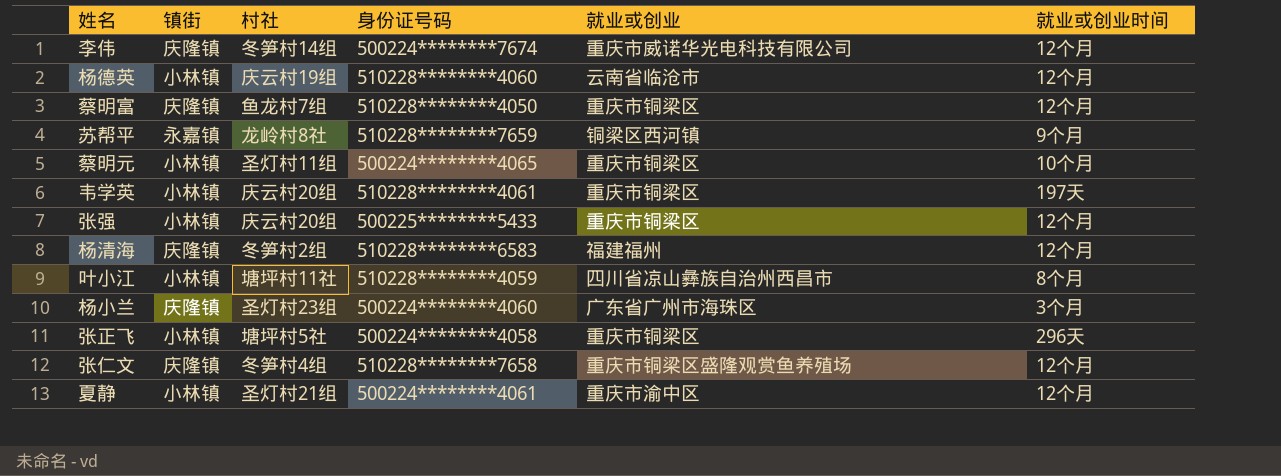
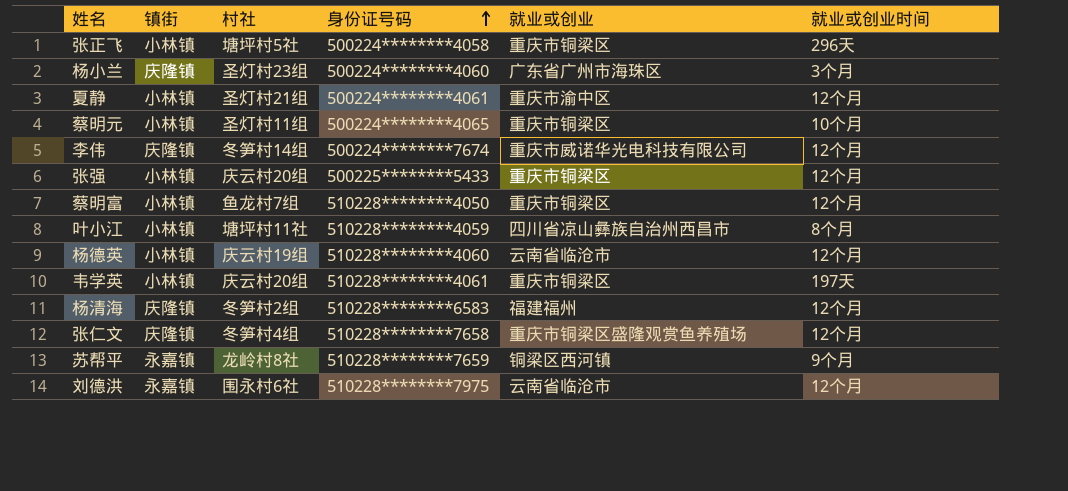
row order: none -> 身份证号码 ascending
蔡明富 | 镇街: 庆隆镇 -> 小林镇
row 刘德洪: none -> 永嘉镇 | 围永村6社 | 510228********7975 | 云南省临沧市 | 12个月

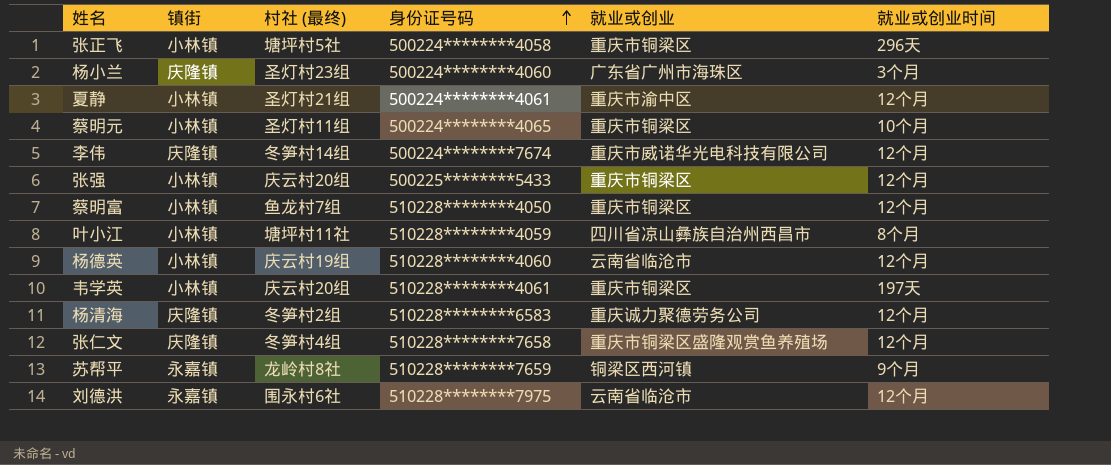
column name: 村社 -> 村社 (最终)
杨清海 | 就业或创业: 福建福州 -> 重庆诚力聚德劳务公司

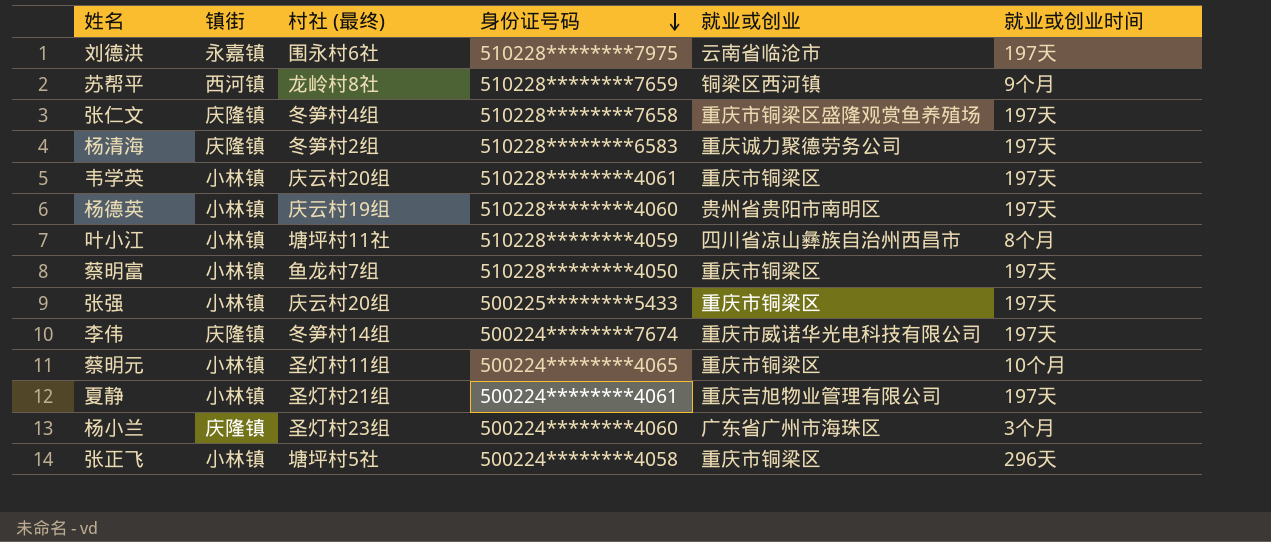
row order: 身份证号码 ascending -> 身份证号码 descending
刘德洪 | 就业或创业时间: 12个月 -> 197天
苏帮平 | 镇街: 永嘉镇 -> 西河镇
张仁文 | 就业或创业时间: 12个月 -> 197天
杨清海 | 就业或创业时间: 12个月 -> 197天
杨德英 | 就业或创业: 云南省临沧市 -> 贵州省贵阳市南明区
杨德英 | 就业或创业时间: 12个月 -> 197天
蔡明富 | 就业或创业时间: 12个月 -> 197天
张强 | 就业或创业时间: 12个月 -> 197天
李伟 | 就业或创业时间: 12个月 -> 197天
夏静 | 就业或创业: 重庆市渝中区 -> 重庆吉旭物业管理有限公司
夏静 | 就业或创业时间: 12个月 -> 197天

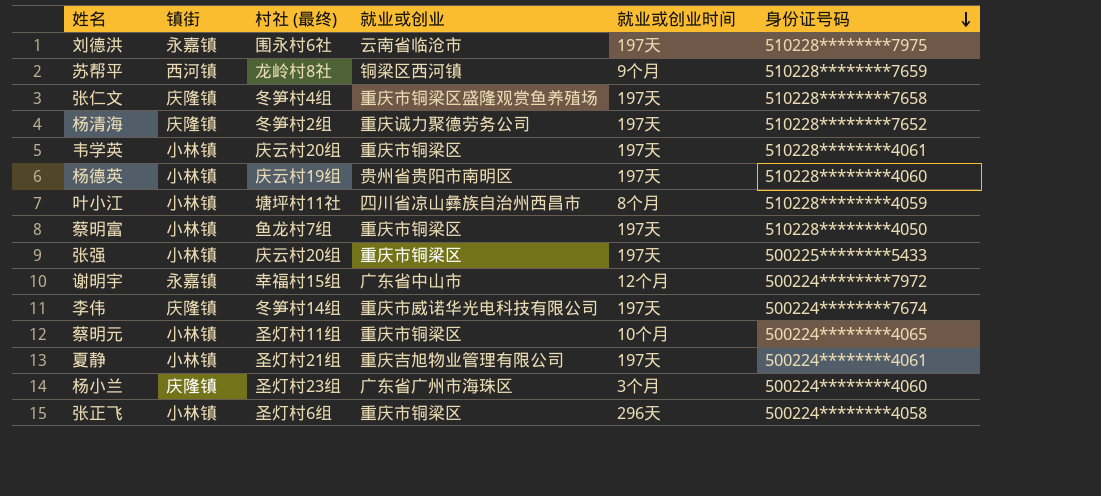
column 身份证号码 | position: 4 -> 6
杨清海 | 身份证号码: 510228********6583 -> 510228********7652
row 谢明宇: none -> 永嘉镇 | 幸福村15组 | 广东省中山市 | 12个月 | 500224********7972
张正飞 | 村社 (最终): 塘坪村5社 -> 圣灯村6组

